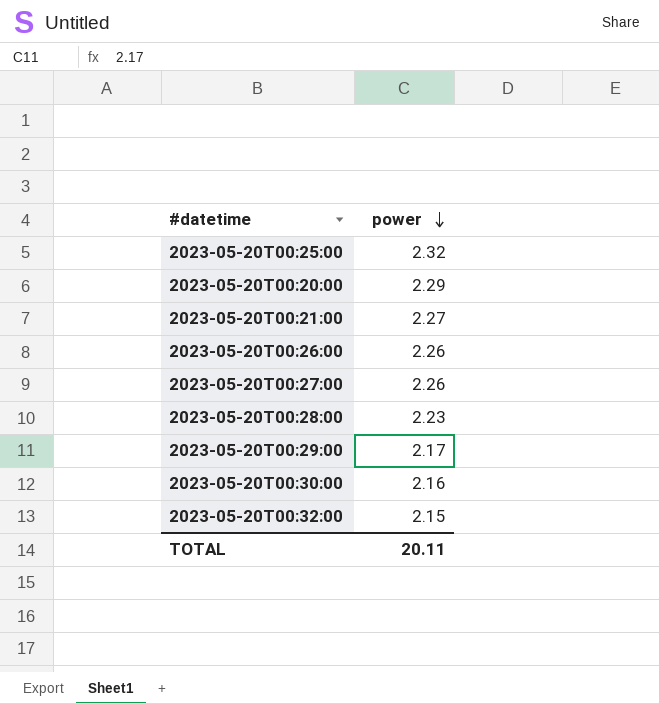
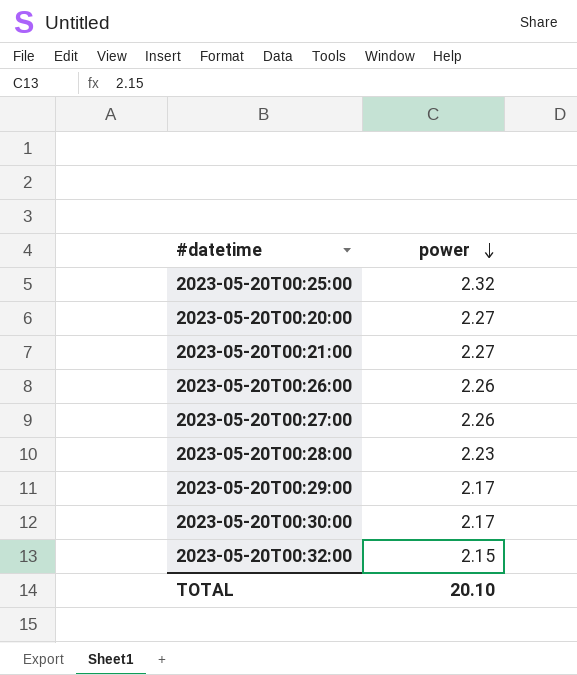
2023-05-20T00:20:00 | power: 2.29 -> 2.27
2023-05-20T00:30:00 | power: 2.16 -> 2.17
TOTAL | power: 20.11 -> 20.10

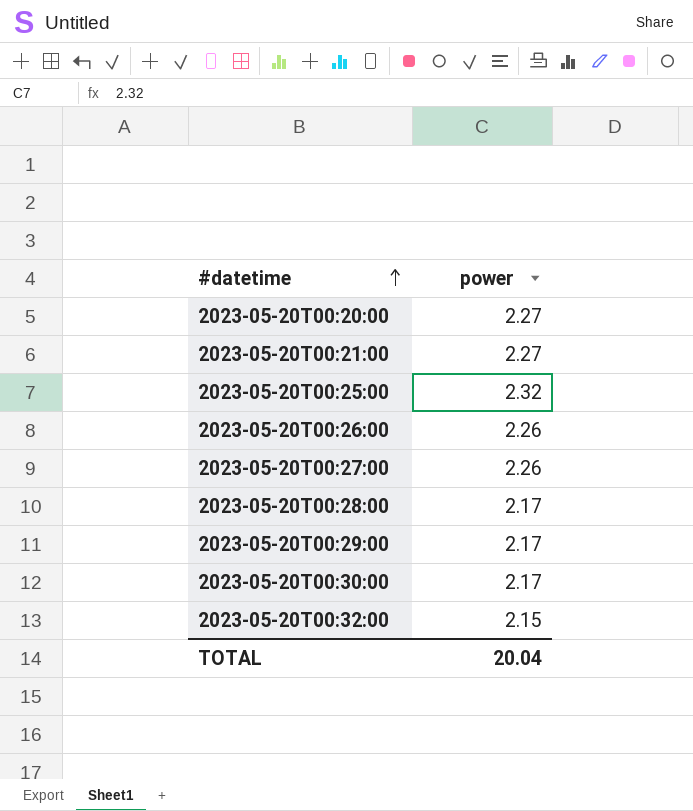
row order: power descending -> #datetime ascending
2023-05-20T00:28:00 | power: 2.23 -> 2.17
TOTAL | power: 20.10 -> 20.04

